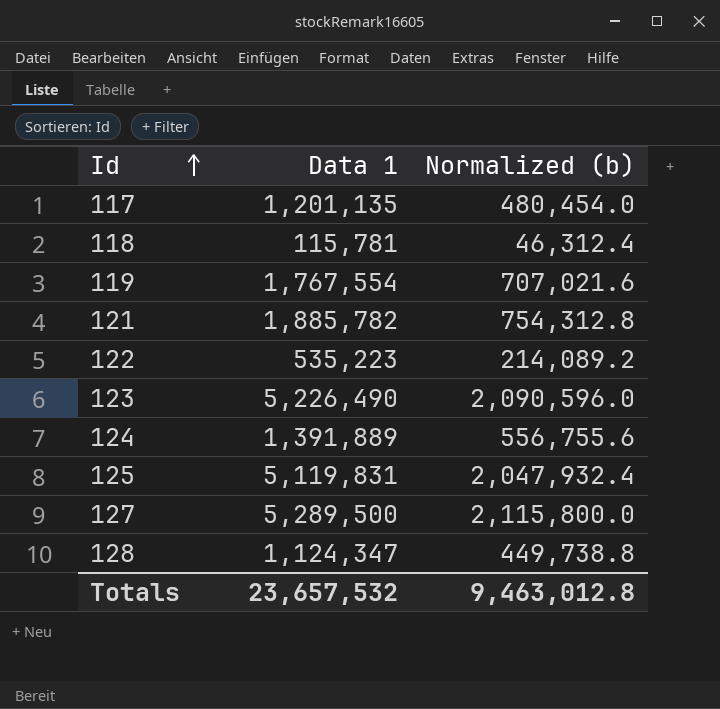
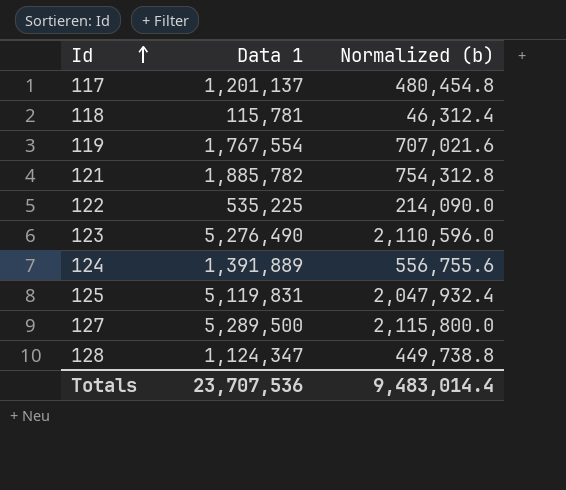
117 | Data 1: 1,201,135 -> 1,201,137
117 | Normalized (b): 480,454.0 -> 480,454.8
122 | Data 1: 535,223 -> 535,225
122 | Normalized (b): 214,089.2 -> 214,090.0
123 | Data 1: 5,226,490 -> 5,276,490
123 | Normalized (b): 2,090,596.0 -> 2,110,596.0
Totals | Data 1: 23,657,532 -> 23,707,536
Totals | Normalized (b): 9,463,012.8 -> 9,483,014.4

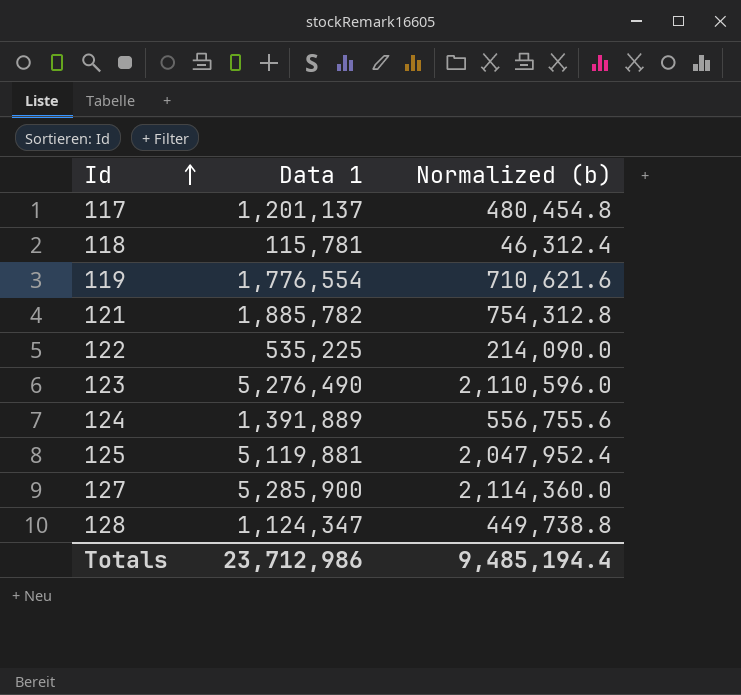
119 | Data 1: 1,767,554 -> 1,776,554
119 | Normalized (b): 707,021.6 -> 710,621.6
125 | Data 1: 5,119,831 -> 5,119,881
125 | Normalized (b): 2,047,932.4 -> 2,047,952.4
127 | Data 1: 5,289,500 -> 5,285,900
127 | Normalized (b): 2,115,800.0 -> 2,114,360.0
Totals | Data 1: 23,707,536 -> 23,712,986
Totals | Normalized (b): 9,483,014.4 -> 9,485,194.4

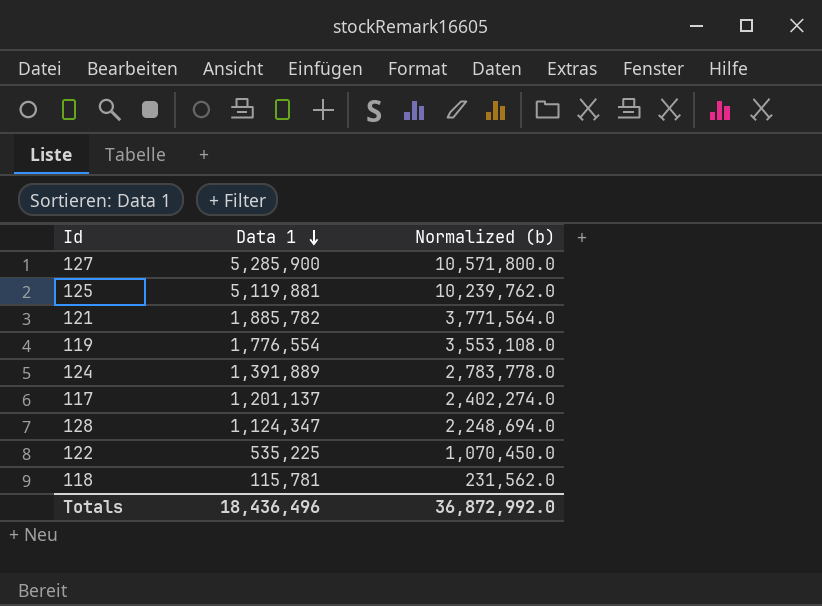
row order: Id ascending -> Data 1 descending
column Normalized (b) | formula: [Data 1] * 0.4 -> [Data 1] * 2
row 123: 5,276,490 | 2,110,596.0 -> none
Totals | Data 1: 23,712,986 -> 18,436,496
Totals | Normalized (b): 9,485,194.4 -> 36,872,992.0

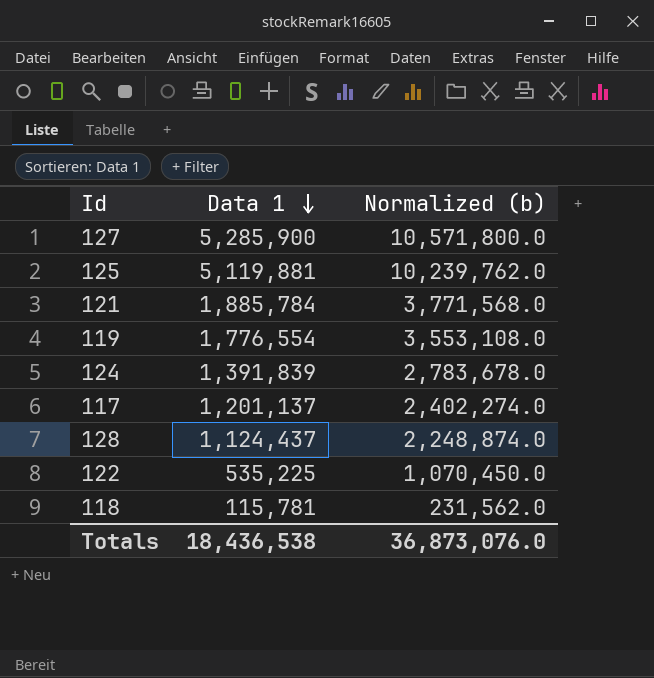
121 | Data 1: 1,885,782 -> 1,885,784
121 | Normalized (b): 3,771,564.0 -> 3,771,568.0
124 | Data 1: 1,391,889 -> 1,391,839
124 | Normalized (b): 2,783,778.0 -> 2,783,678.0
128 | Data 1: 1,124,347 -> 1,124,437
128 | Normalized (b): 2,248,694.0 -> 2,248,874.0
Totals | Data 1: 18,436,496 -> 18,436,538
Totals | Normalized (b): 36,872,992.0 -> 36,873,076.0

